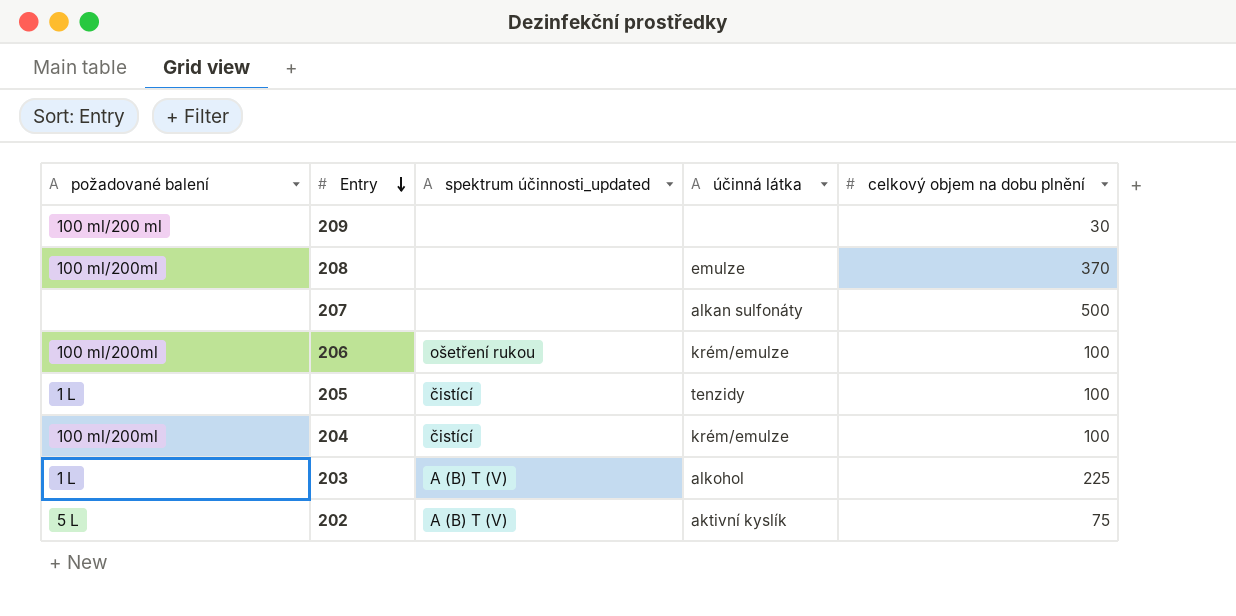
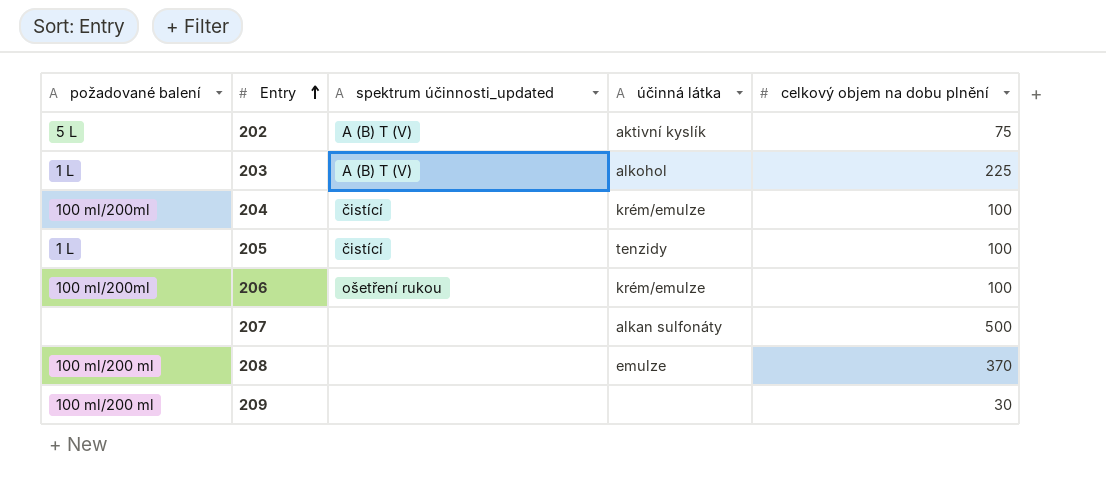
row order: Entry descending -> Entry ascending
208 | požadované balení: 100 ml/200ml -> 100 ml/200 ml

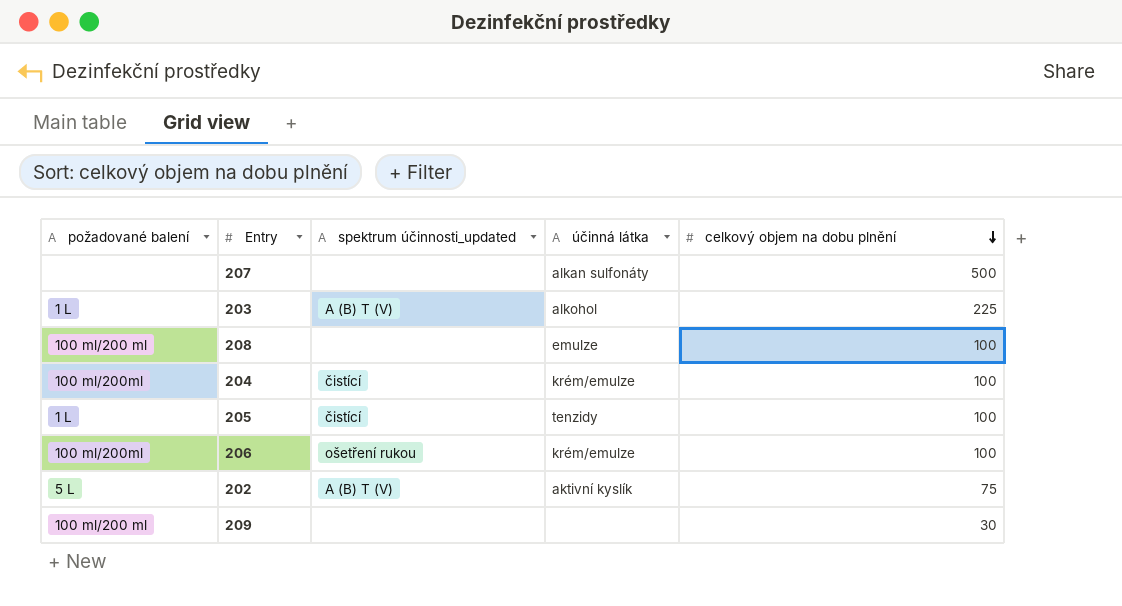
row order: Entry ascending -> celkový objem na dobu plnění descending
208 | celkový objem na dobu plnění: 370 -> 100

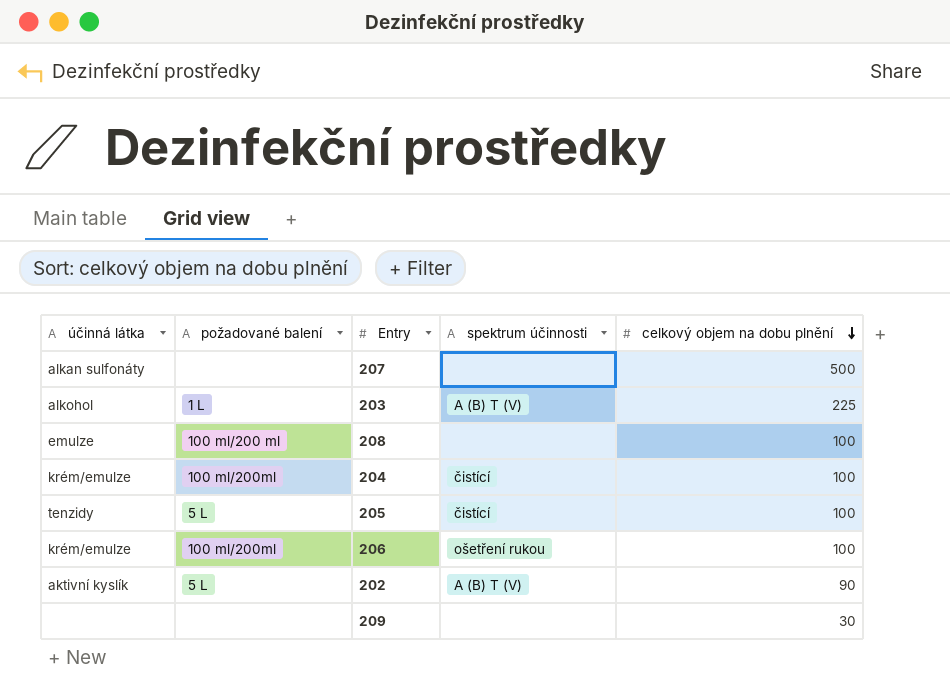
column účinná látka | position: 4 -> 1
column name: spektrum účinnosti_updated -> spektrum účinnosti
205 | požadované balení: 1 L -> 5 L
202 | celkový objem na dobu plnění: 75 -> 90
209 | požadované balení: 100 ml/200 ml -> none

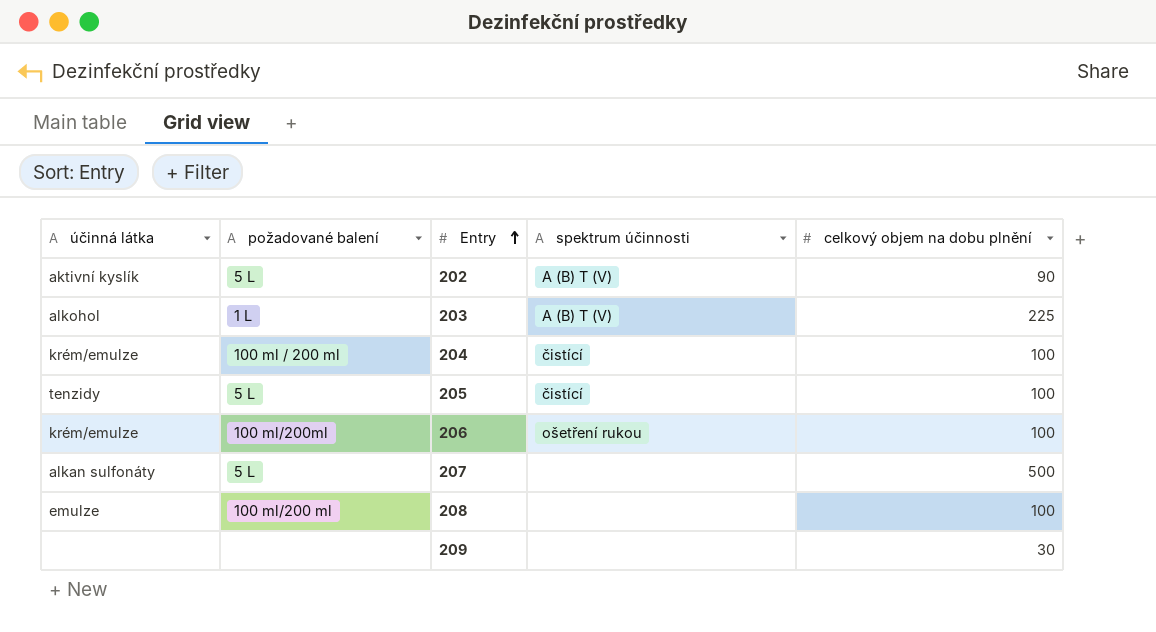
row order: celkový objem na dobu plnění descending -> Entry ascending
204 | požadované balení: 100 ml/200ml -> 100 ml / 200 ml
207 | požadované balení: none -> 5 L

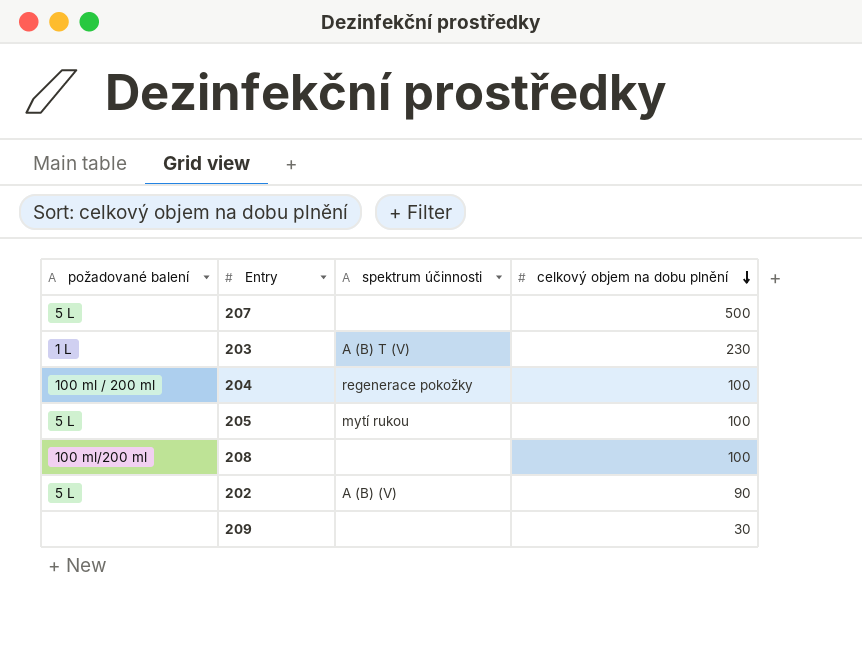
row order: Entry ascending -> celkový objem na dobu plnění descending
column účinná látka | position: 1 -> none
row 206: krém/emulze | 100 ml/200ml | ošetření rukou | 100 -> none
203 | celkový objem na dobu plnění: 225 -> 230
204 | spektrum účinnosti: čistící -> regenerace pokožky
205 | spektrum účinnosti: čistící -> mytí rukou
202 | spektrum účinnosti: A (B) T (V) -> A (B) (V)

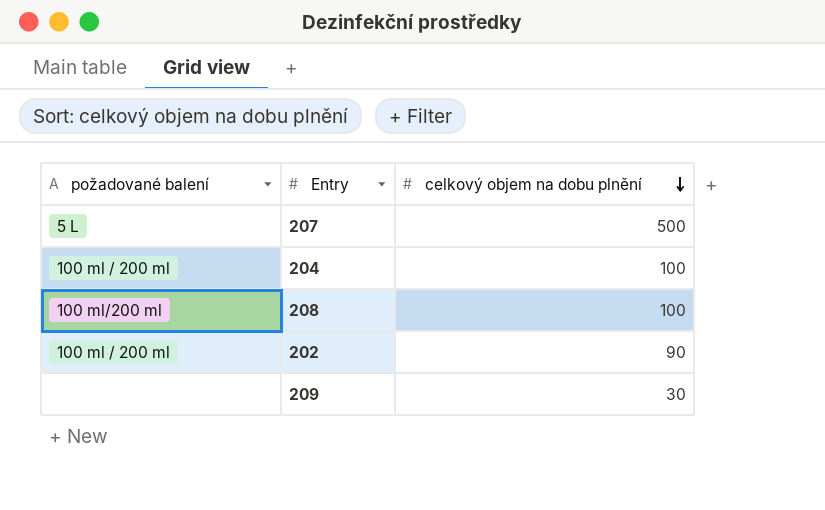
column spektrum účinnosti | position: 3 -> none
row 203: 1 L | A (B) T (V) | 230 -> none
row 205: 5 L | mytí rukou | 100 -> none
202 | požadované balení: 5 L -> 100 ml / 200 ml

